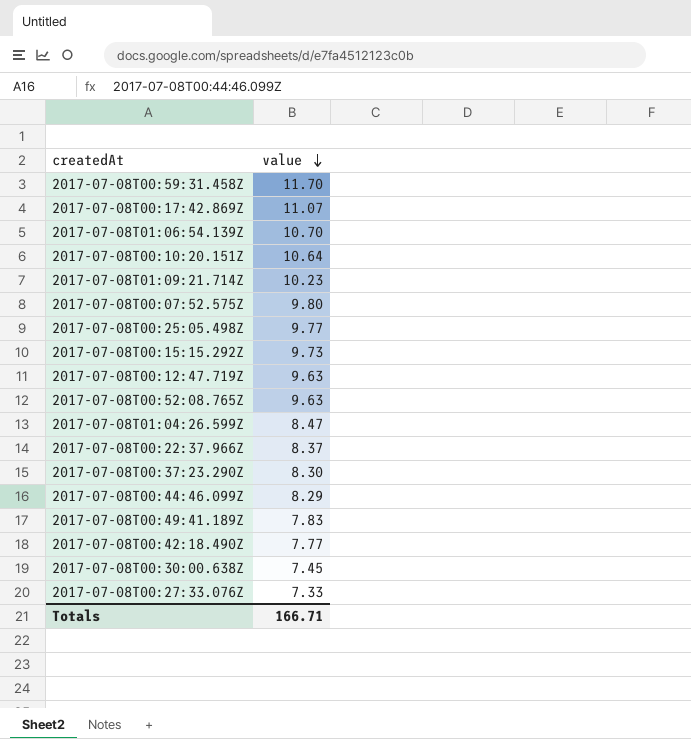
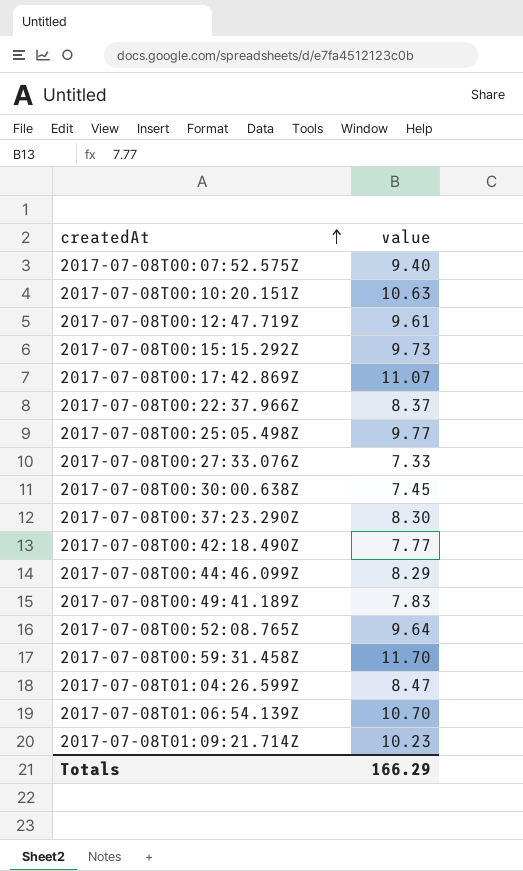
row order: value descending -> createdAt ascending
2017-07-08T00:07:52.575Z | value: 9.80 -> 9.40
2017-07-08T00:10:20.151Z | value: 10.64 -> 10.63
2017-07-08T00:12:47.719Z | value: 9.63 -> 9.61
2017-07-08T00:52:08.765Z | value: 9.63 -> 9.64
Totals | value: 166.71 -> 166.29

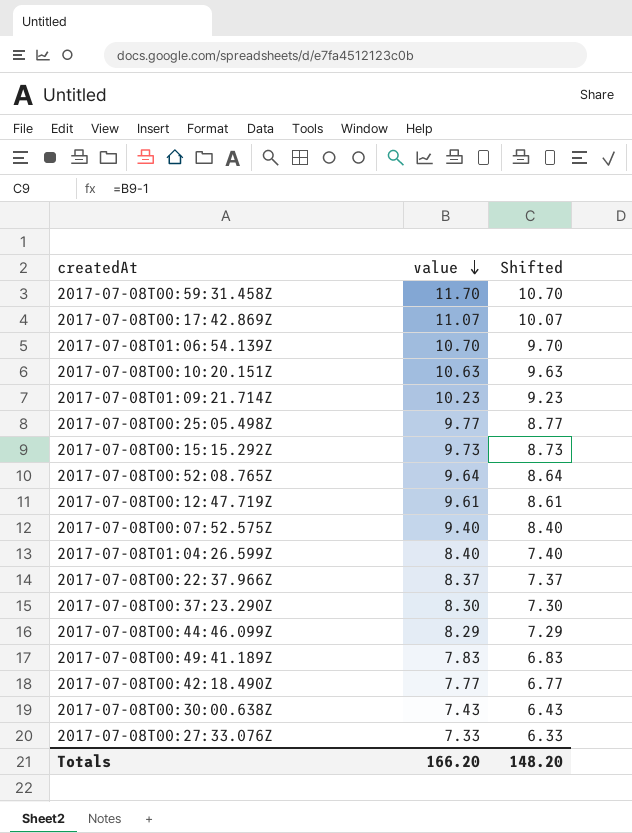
row order: createdAt ascending -> value descending
column Shifted | formula: none -> [value] - 1
2017-07-08T01:04:26.599Z | value: 8.47 -> 8.40
2017-07-08T00:30:00.638Z | value: 7.45 -> 7.43
Totals | value: 166.29 -> 166.20

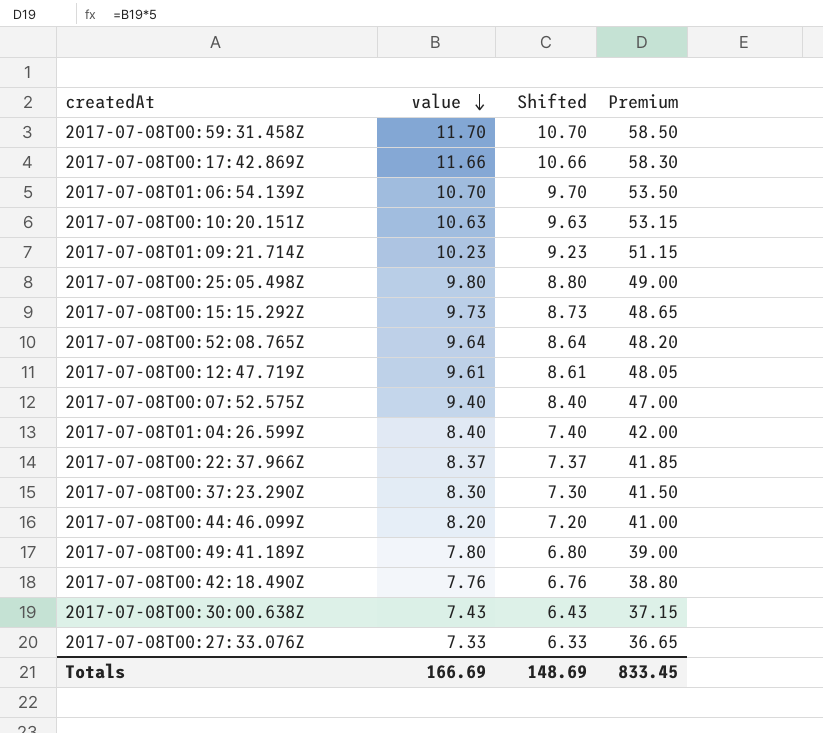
column Premium | formula: none -> [value] * 5
2017-07-08T00:17:42.869Z | value: 11.07 -> 11.66
2017-07-08T00:17:42.869Z | Shifted: 10.07 -> 10.66
2017-07-08T00:25:05.498Z | value: 9.77 -> 9.80
2017-07-08T00:25:05.498Z | Shifted: 8.77 -> 8.80
2017-07-08T00:44:46.099Z | value: 8.29 -> 8.20
2017-07-08T00:44:46.099Z | Shifted: 7.29 -> 7.20
2017-07-08T00:49:41.189Z | value: 7.83 -> 7.80
2017-07-08T00:49:41.189Z | Shifted: 6.83 -> 6.80
2017-07-08T00:42:18.490Z | value: 7.77 -> 7.76
2017-07-08T00:42:18.490Z | Shifted: 6.77 -> 6.76
Totals | value: 166.20 -> 166.69
Totals | Shifted: 148.20 -> 148.69

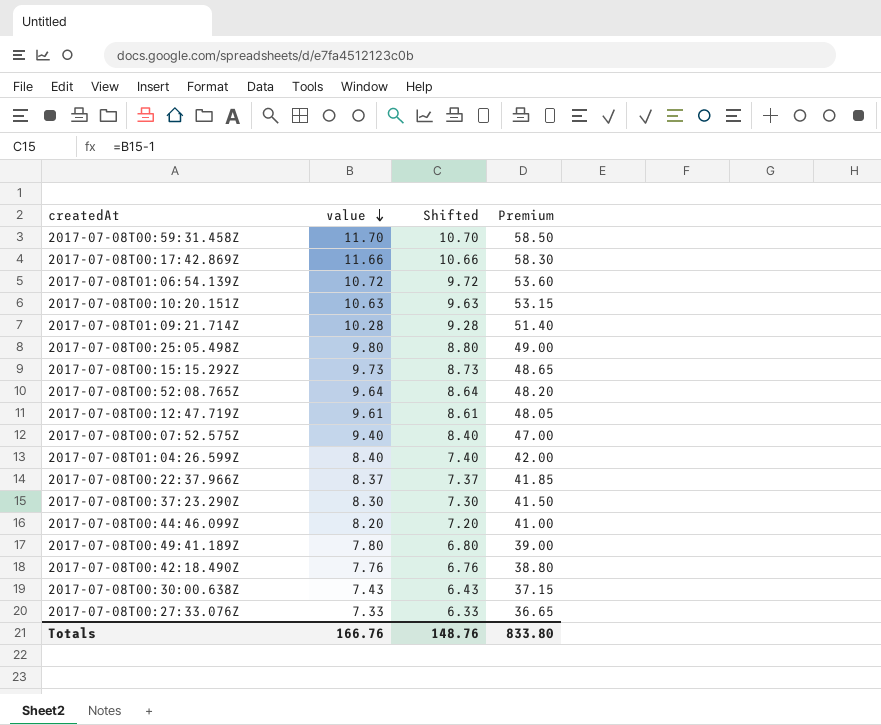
2017-07-08T01:06:54.139Z | value: 10.70 -> 10.72
2017-07-08T01:06:54.139Z | Shifted: 9.70 -> 9.72
2017-07-08T01:06:54.139Z | Premium: 53.50 -> 53.60
2017-07-08T01:09:21.714Z | value: 10.23 -> 10.28
2017-07-08T01:09:21.714Z | Shifted: 9.23 -> 9.28
2017-07-08T01:09:21.714Z | Premium: 51.15 -> 51.40
Totals | value: 166.69 -> 166.76
Totals | Shifted: 148.69 -> 148.76
Totals | Premium: 833.45 -> 833.80

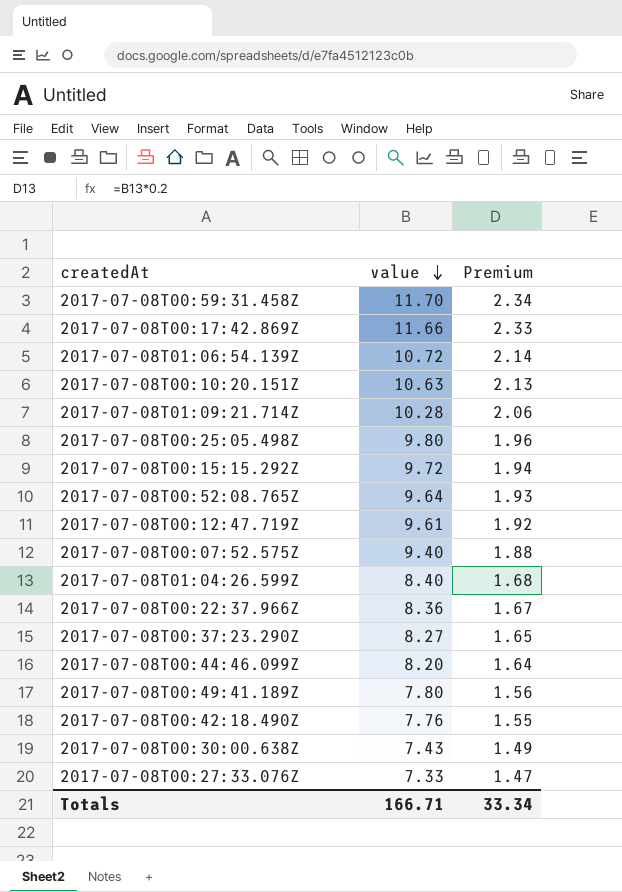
column Shifted | formula: [value] - 1 -> none
column Premium | formula: [value] * 5 -> [value] * 0.2
2017-07-08T00:15:15.292Z | value: 9.73 -> 9.72
2017-07-08T00:22:37.966Z | value: 8.37 -> 8.36
2017-07-08T00:37:23.290Z | value: 8.30 -> 8.27
Totals | value: 166.76 -> 166.71
Totals | Premium: 833.80 -> 33.34

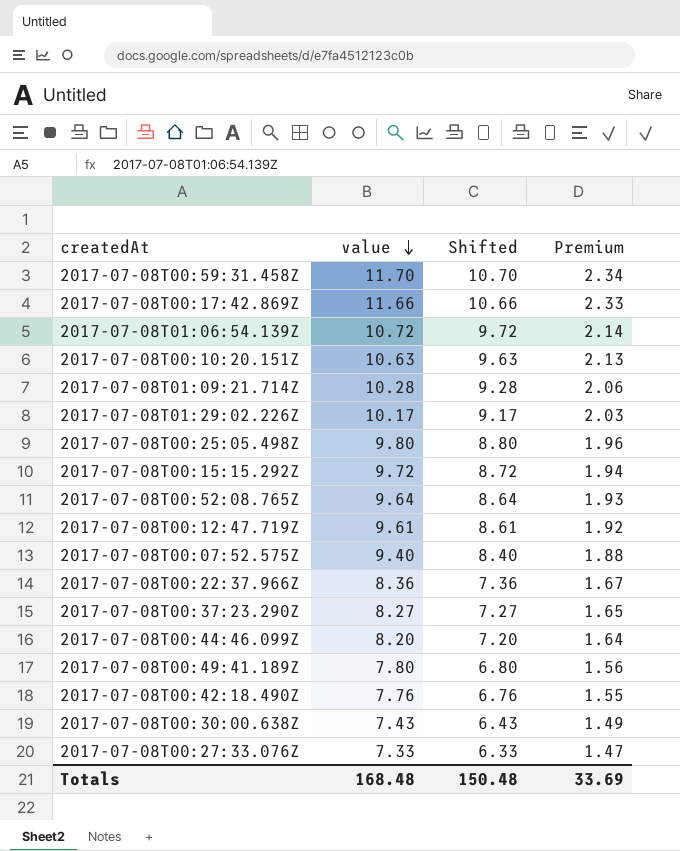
column Shifted | formula: none -> [value] - 1
row 2017-07-08T01:04:26.599Z: 8.40 | 1.68 -> none
row 2017-07-08T01:29:02.226Z: none -> 10.17 | 9.17 | 2.03
Totals | value: 166.71 -> 168.48
Totals | Premium: 33.34 -> 33.69

